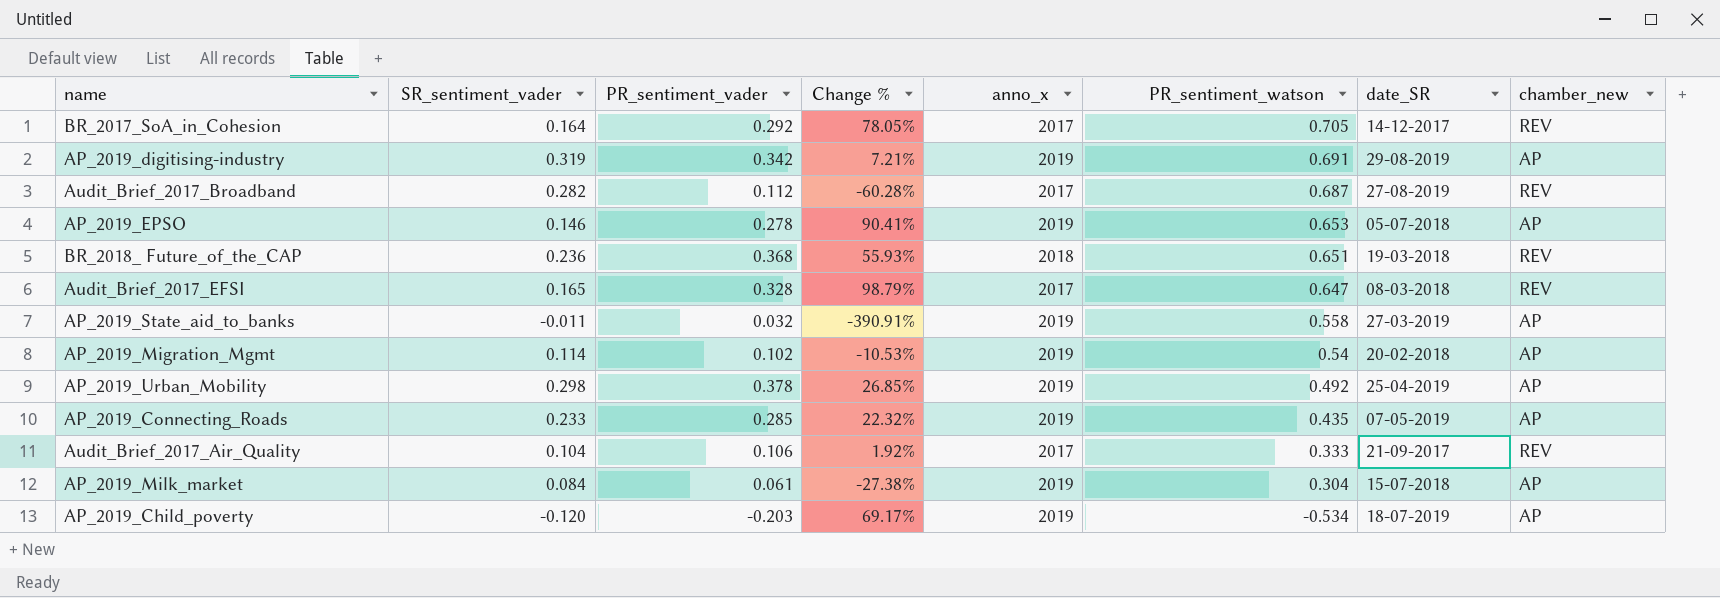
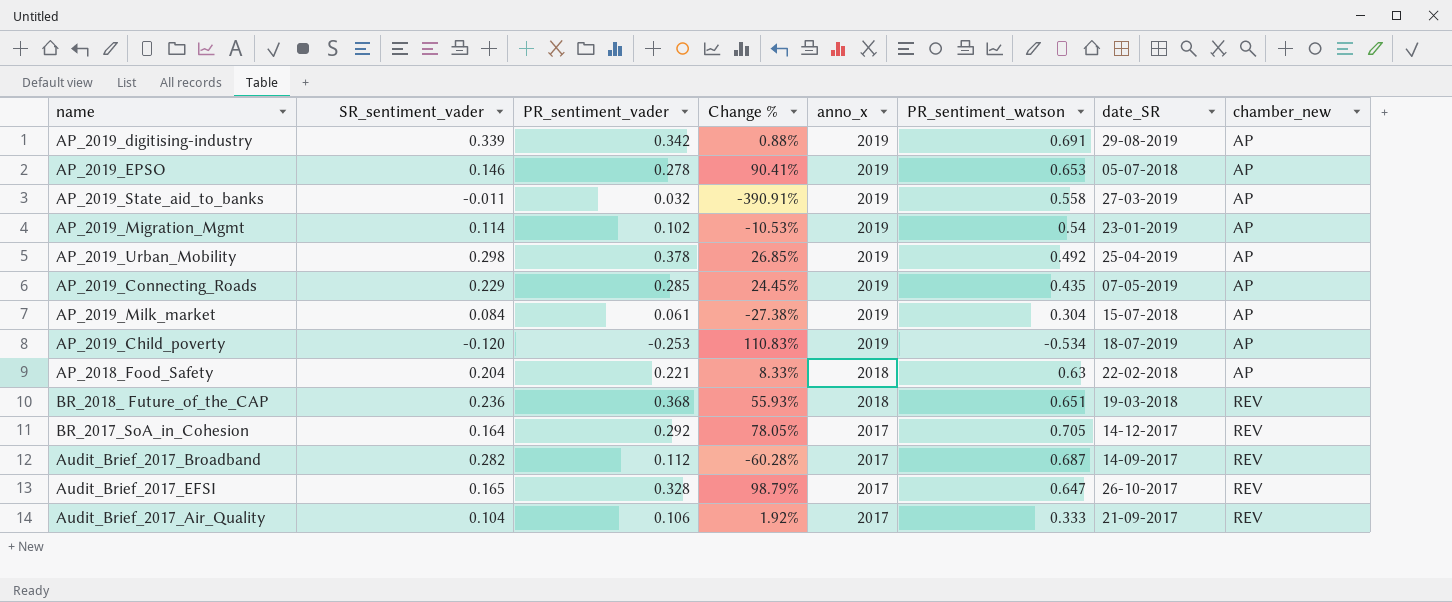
row order: PR_sentiment_watson descending -> anno_x descending
AP_2019_digitising-industry | SR_sentiment_vader: 0.319 -> 0.339
AP_2019_digitising-industry | Change %: 7.21% -> 0.88%
AP_2019_Migration_Mgmt | date_SR: 20-02-2018 -> 23-01-2019
AP_2019_Connecting_Roads | SR_sentiment_vader: 0.233 -> 0.229
AP_2019_Connecting_Roads | Change %: 22.32% -> 24.45%
AP_2019_Child_poverty | PR_sentiment_vader: -0.203 -> -0.253
AP_2019_Child_poverty | Change %: 69.17% -> 110.83%
row AP_2018_Food_Safety: none -> 0.204 | 0.221 | 8.33% | 2018 | 0.63 | 22-02-2018 | AP
Audit_Brief_2017_Broadband | date_SR: 27-08-2019 -> 14-09-2017
Audit_Brief_2017_EFSI | date_SR: 08-03-2018 -> 26-10-2017

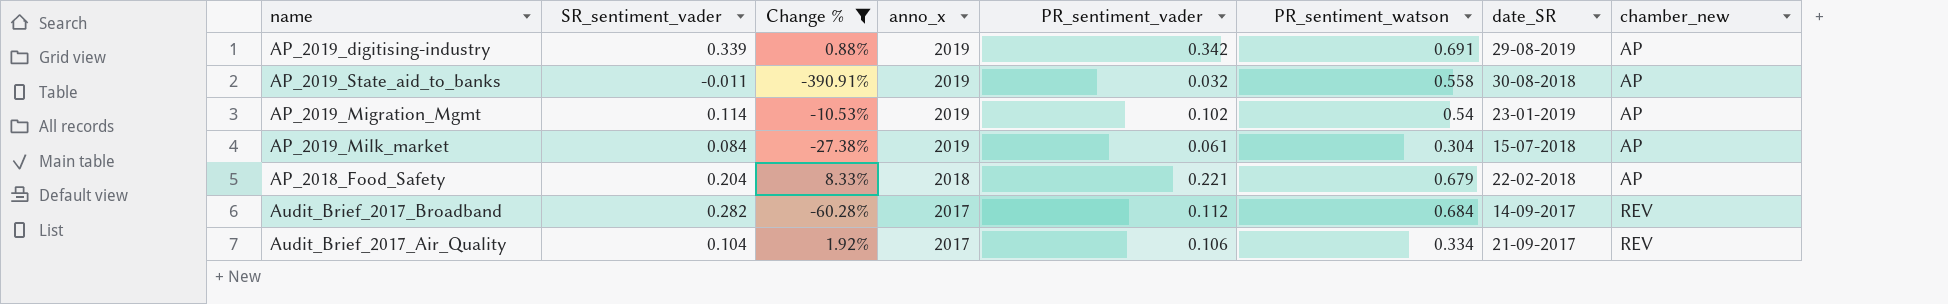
filter: none -> Change % <= 8.33%
column PR_sentiment_vader | position: 3 -> 5
AP_2019_State_aid_to_banks | date_SR: 27-03-2019 -> 30-08-2018
AP_2018_Food_Safety | PR_sentiment_watson: 0.63 -> 0.679
Audit_Brief_2017_Broadband | PR_sentiment_watson: 0.687 -> 0.684
Audit_Brief_2017_Air_Quality | PR_sentiment_watson: 0.333 -> 0.334

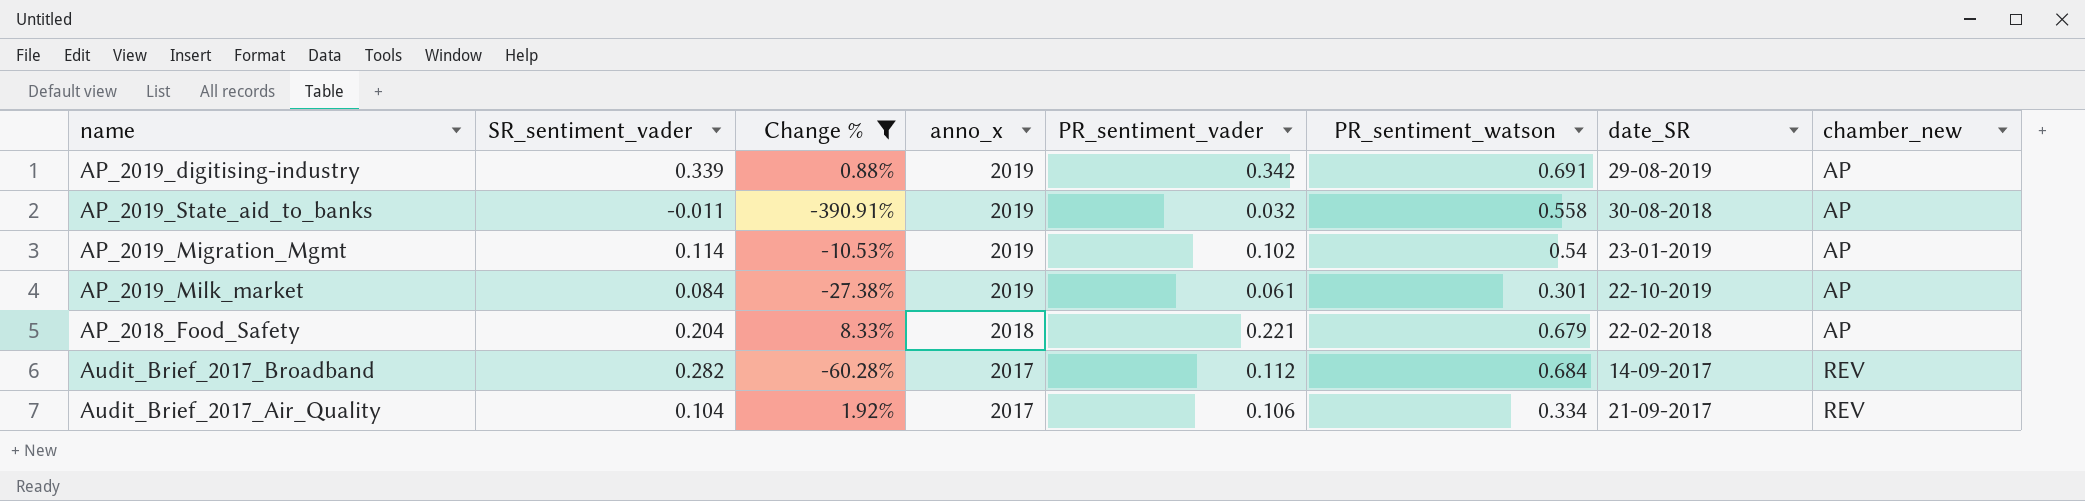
AP_2019_Milk_market | PR_sentiment_watson: 0.304 -> 0.301
AP_2019_Milk_market | date_SR: 15-07-2018 -> 22-10-2019

